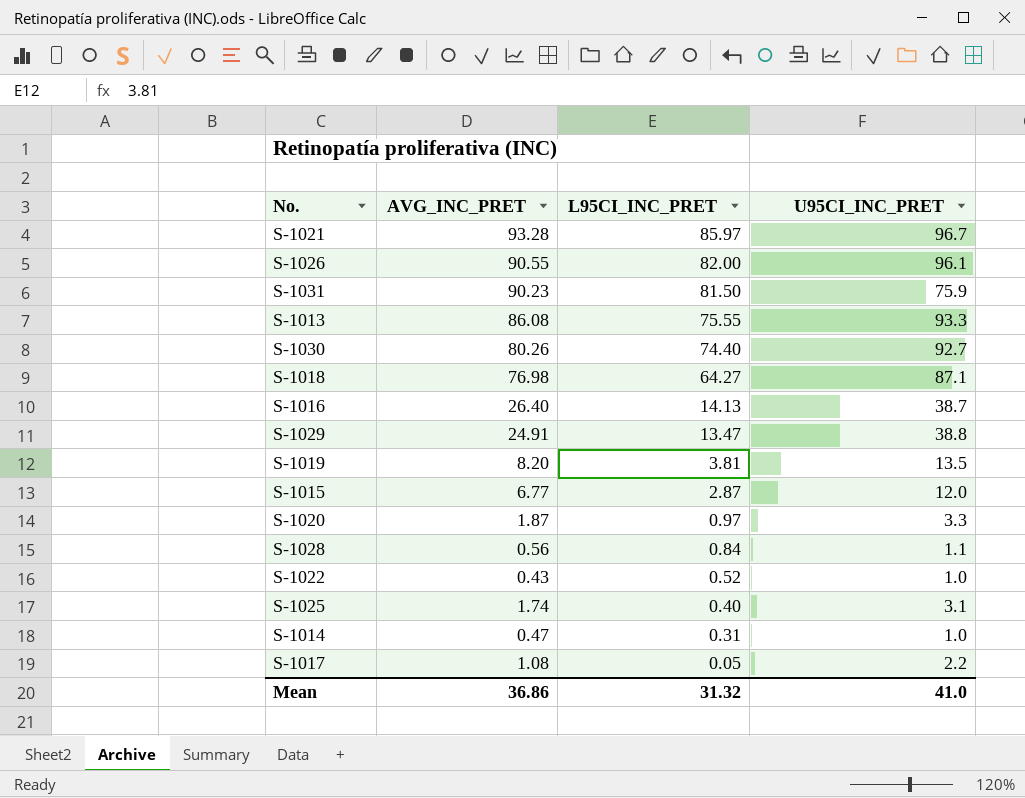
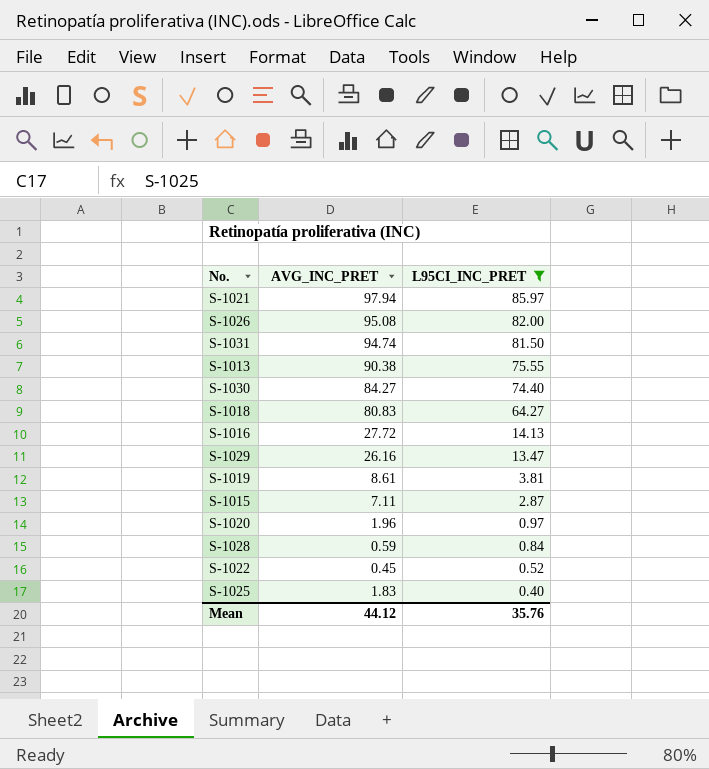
filter: none -> L95CI_INC_PRET >= 0.40
column U95CI_INC_PRET | position: 4 -> none
S-1021 | AVG_INC_PRET: 93.28 -> 97.94
S-1026 | AVG_INC_PRET: 90.55 -> 95.08
S-1031 | AVG_INC_PRET: 90.23 -> 94.74
S-1013 | AVG_INC_PRET: 86.08 -> 90.38
S-1030 | AVG_INC_PRET: 80.26 -> 84.27
S-1018 | AVG_INC_PRET: 76.98 -> 80.83
S-1016 | AVG_INC_PRET: 26.40 -> 27.72
S-1029 | AVG_INC_PRET: 24.91 -> 26.16
S-1019 | AVG_INC_PRET: 8.20 -> 8.61
S-1015 | AVG_INC_PRET: 6.77 -> 7.11
S-1020 | AVG_INC_PRET: 1.87 -> 1.96
S-1028 | AVG_INC_PRET: 0.56 -> 0.59
S-1022 | AVG_INC_PRET: 0.43 -> 0.45
S-1025 | AVG_INC_PRET: 1.74 -> 1.83
Mean | AVG_INC_PRET: 36.86 -> 44.12
Mean | L95CI_INC_PRET: 31.32 -> 35.76

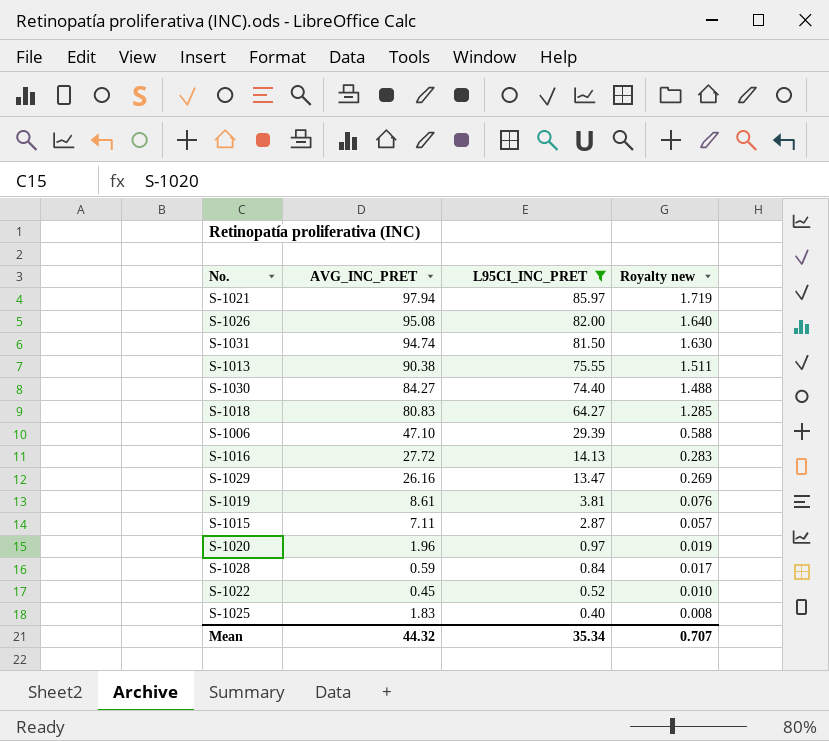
column Royalty new | formula: none -> [L95CI_INC_PRET] * 0.02
row S-1006: none -> 47.10 | 29.39 | 0.588
Mean | AVG_INC_PRET: 44.12 -> 44.32
Mean | L95CI_INC_PRET: 35.76 -> 35.34

